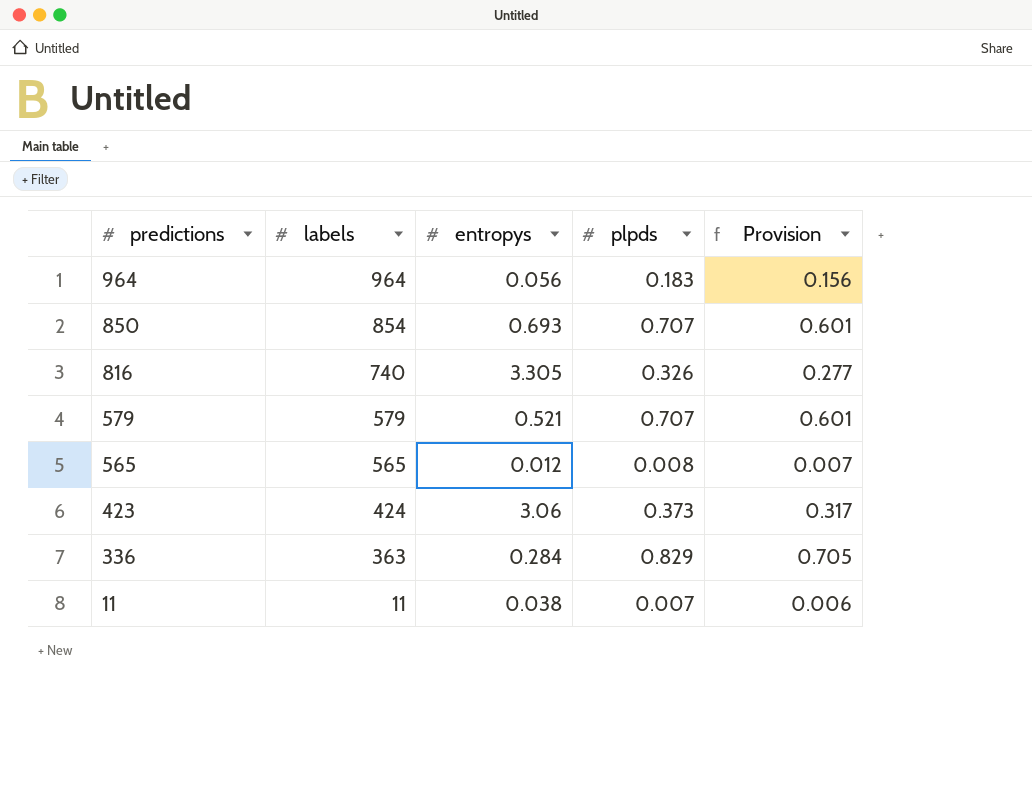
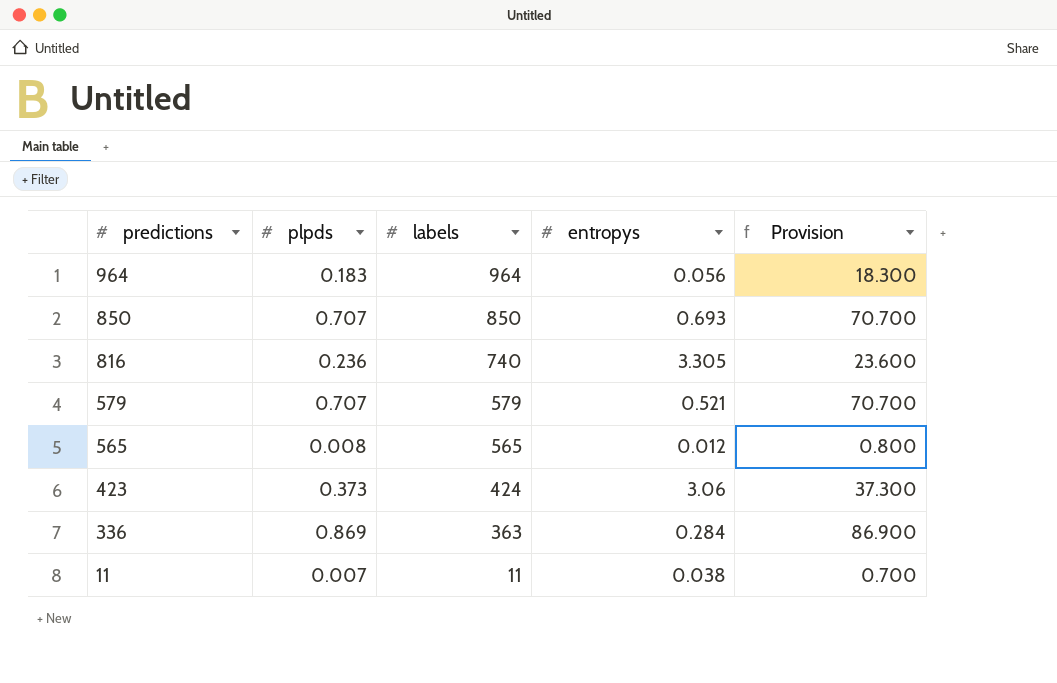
column plpds | position: 4 -> 2
column Provision | formula: [plpds] * 0.85 -> [plpds] * 100
850 | labels: 854 -> 850
816 | plpds: 0.326 -> 0.236
336 | plpds: 0.829 -> 0.869

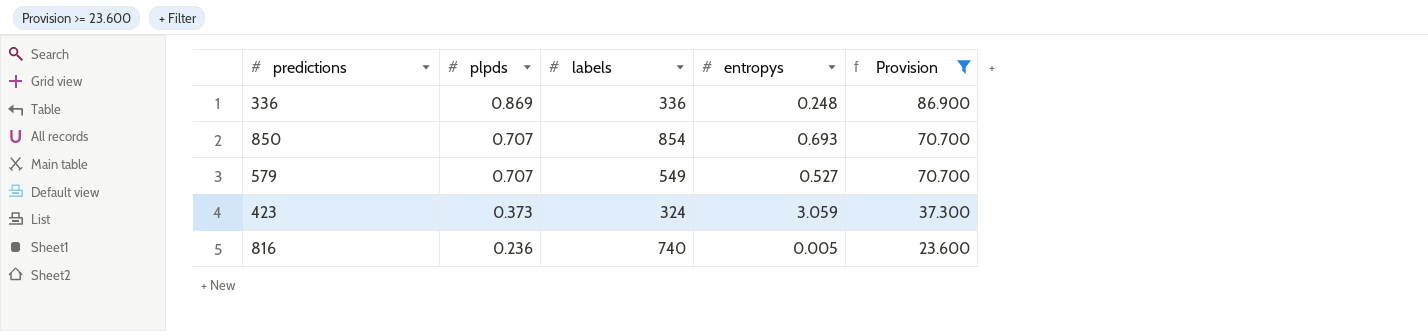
filter: none -> Provision >= 23.600
row order: predictions descending -> plpds descending
336 | labels: 363 -> 336
336 | entropys: 0.284 -> 0.248
850 | labels: 850 -> 854
579 | labels: 579 -> 549
579 | entropys: 0.521 -> 0.527
423 | labels: 424 -> 324
423 | entropys: 3.06 -> 3.059
816 | entropys: 3.305 -> 0.005

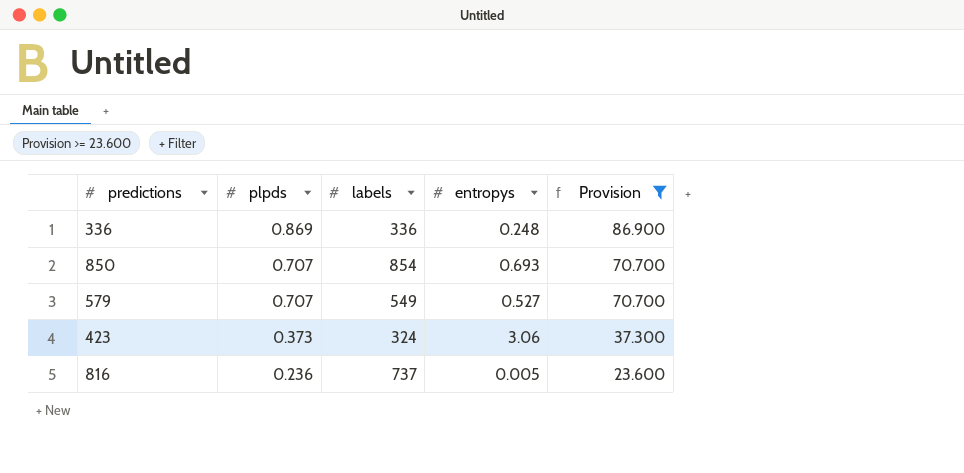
423 | entropys: 3.059 -> 3.06
816 | labels: 740 -> 737

